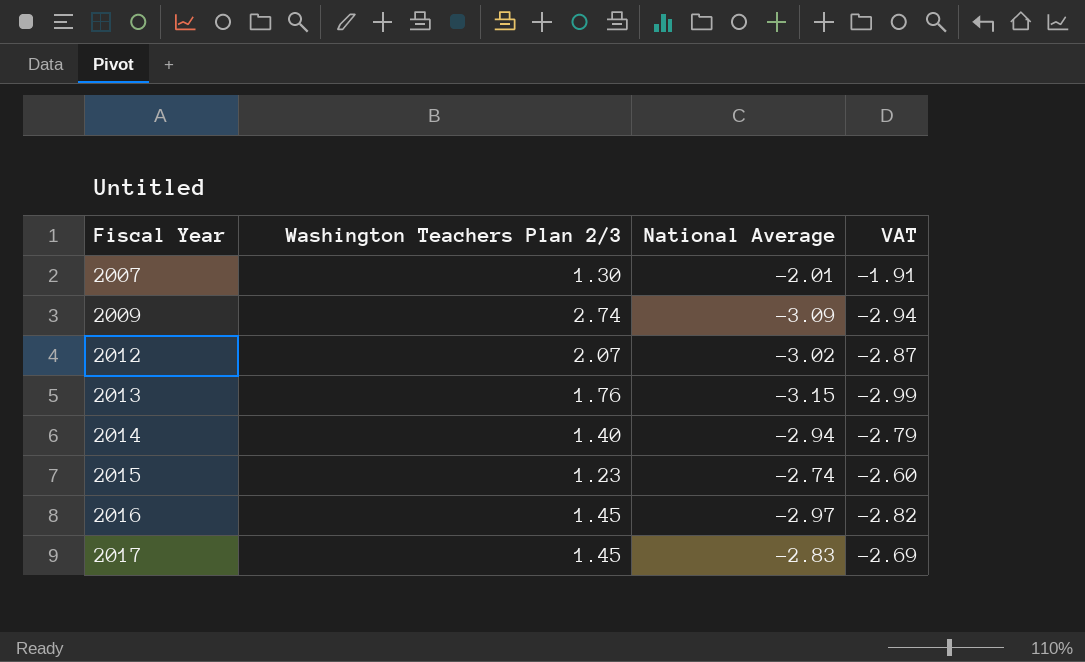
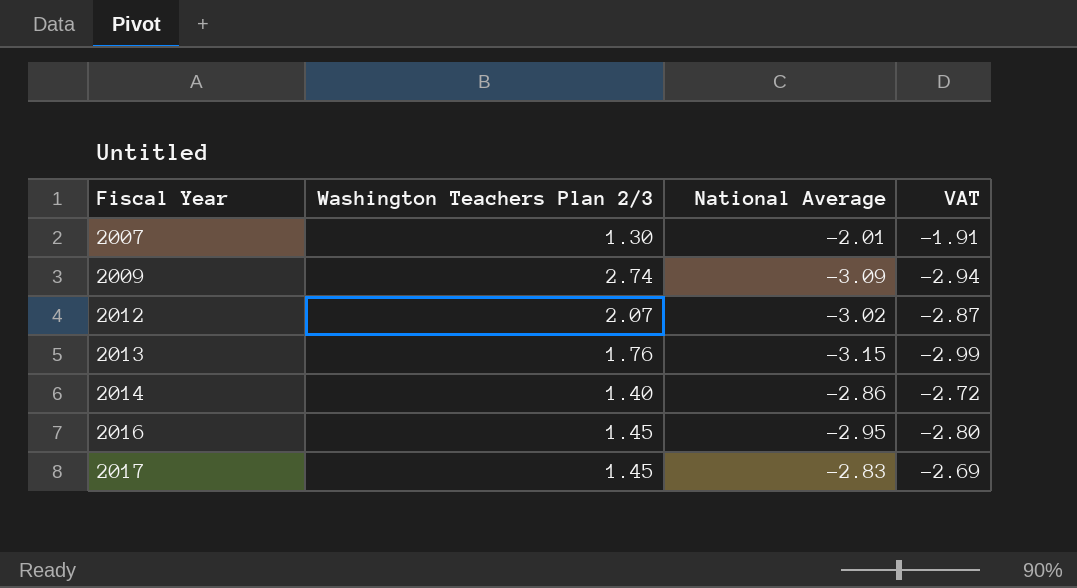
row 2015: 1.23 | -2.74 | -2.60 -> none
2014 | National Average: -2.94 -> -2.86
2014 | VAT: -2.79 -> -2.72
2016 | National Average: -2.97 -> -2.95
2016 | VAT: -2.82 -> -2.80

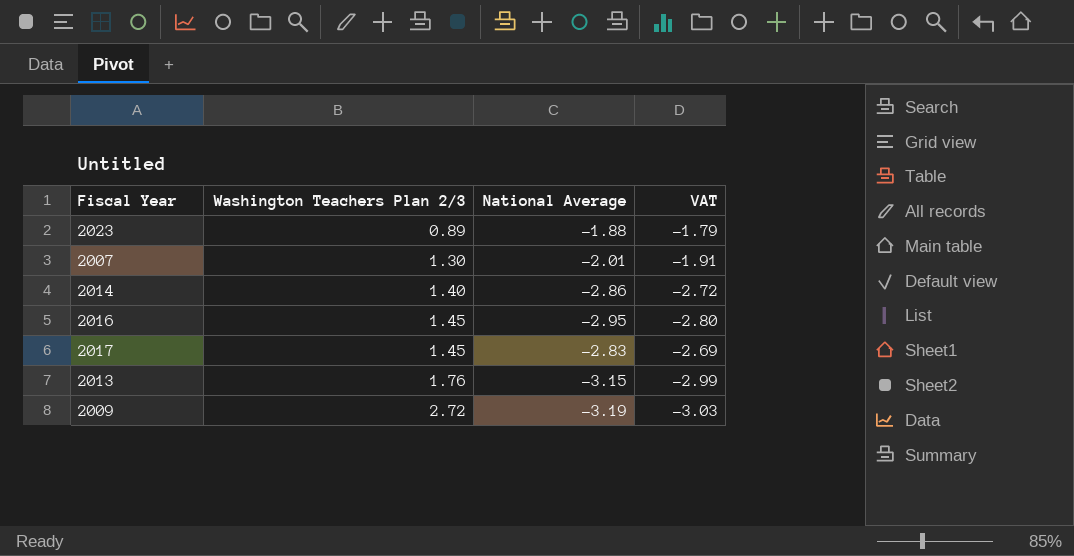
row order: Fiscal Year ascending -> Washington Teachers Plan 2/3 ascending
row 2012: 2.07 | -3.02 | -2.87 -> none
row 2023: none -> 0.89 | -1.88 | -1.79
2009 | Washington Teachers Plan 2/3: 2.74 -> 2.72
2009 | National Average: -3.09 -> -3.19
2009 | VAT: -2.94 -> -3.03

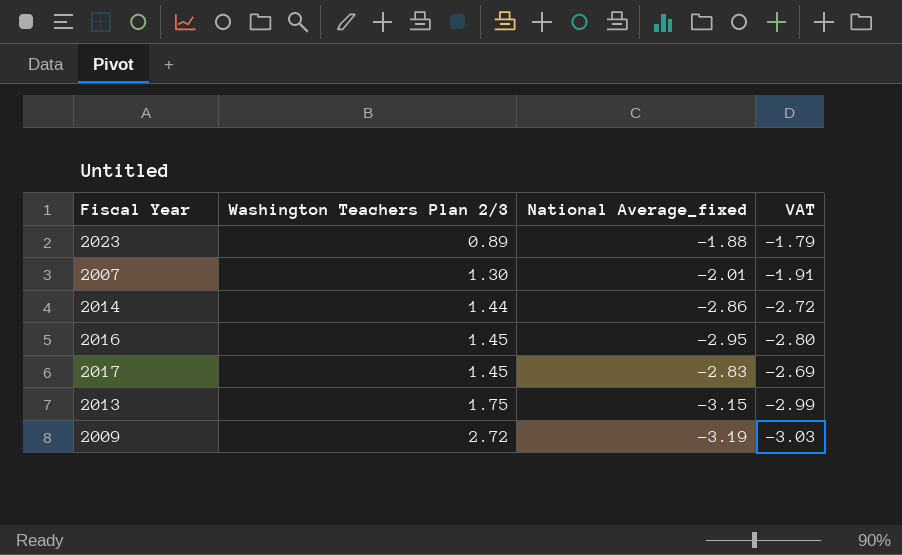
column name: National Average -> National Average_fixed
2014 | Washington Teachers Plan 2/3: 1.40 -> 1.44
2013 | Washington Teachers Plan 2/3: 1.76 -> 1.75

